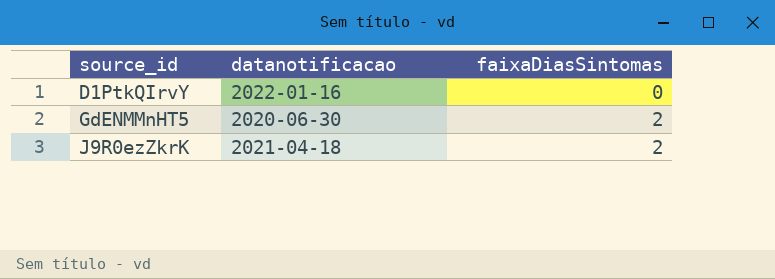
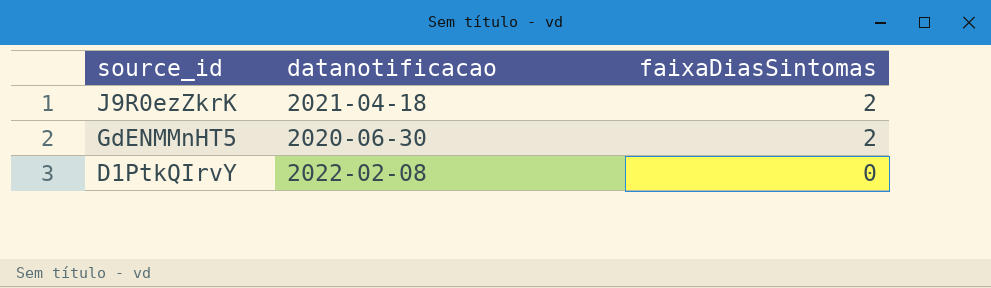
row order: source_id ascending -> source_id descending
D1PtkQIrvY | datanotificacao: 2022-01-16 -> 2022-02-08

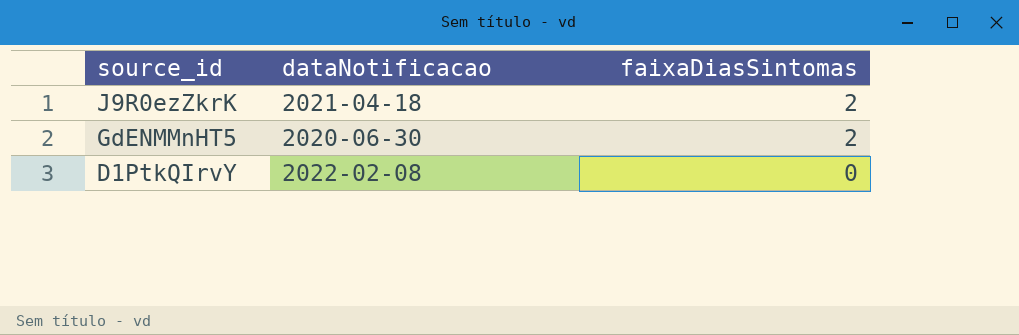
column name: datanotificacao -> dataNotificacao

